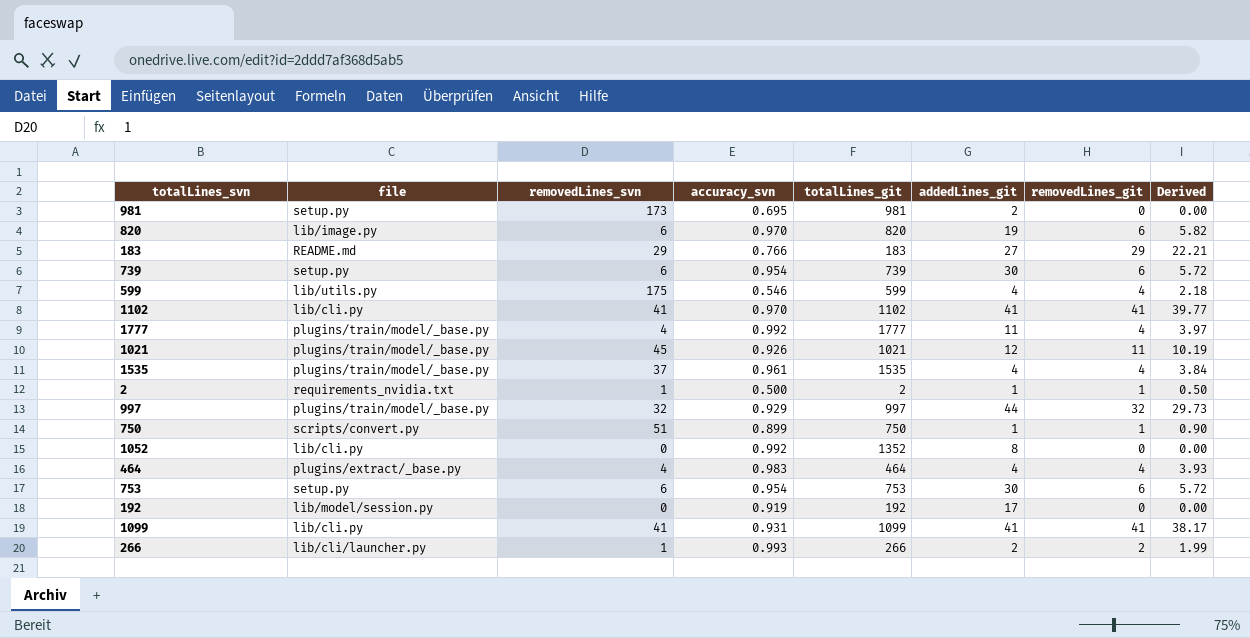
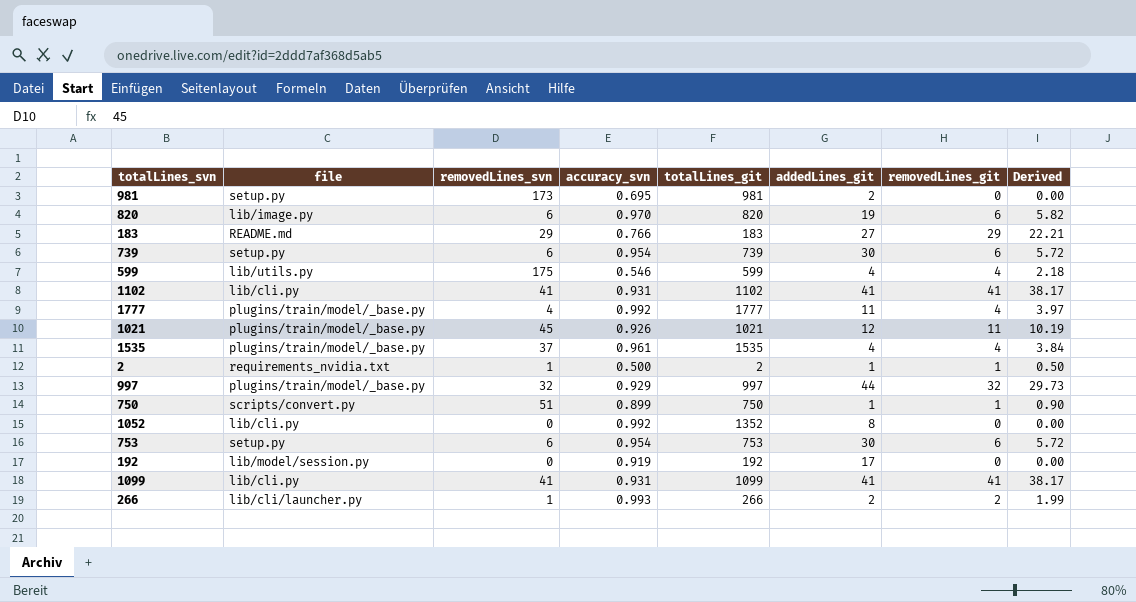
row 464: plugins/extract/_base.py | 4 | 0.983 | 464 | 4 | 4 | 3.93 -> none
1102 | accuracy_svn: 0.970 -> 0.931
1102 | Derived: 39.77 -> 38.17

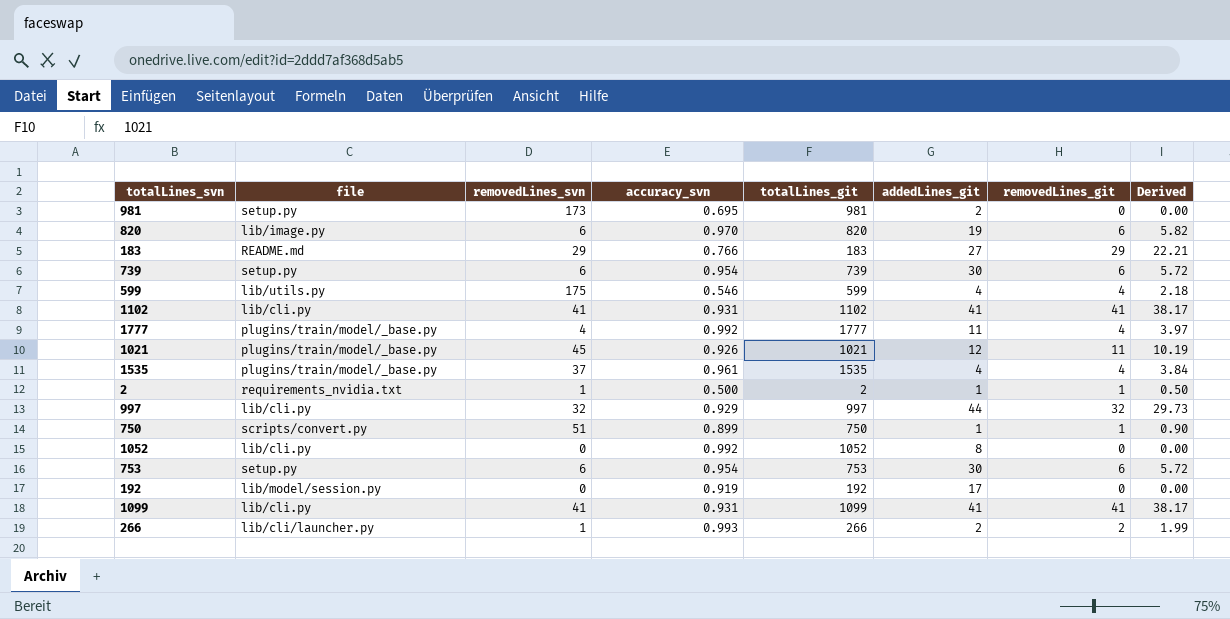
997 | file: plugins/train/model/_base.py -> lib/cli.py
1052 | totalLines_git: 1352 -> 1052

